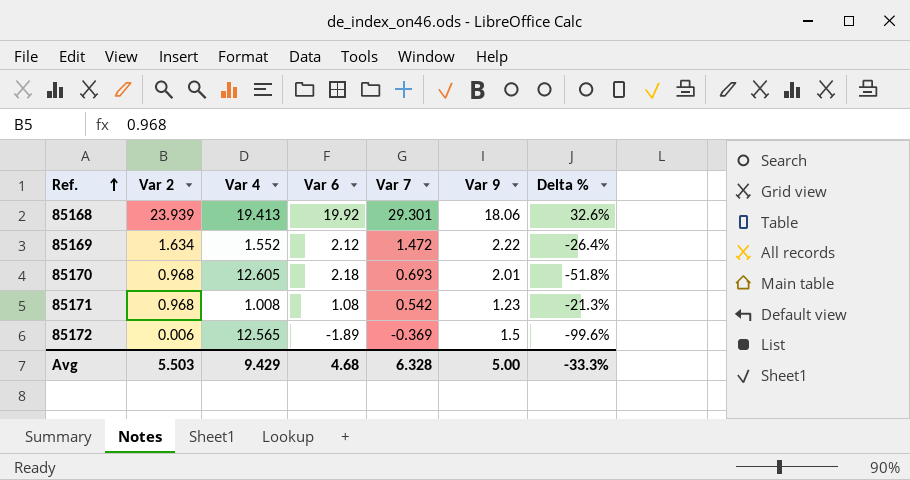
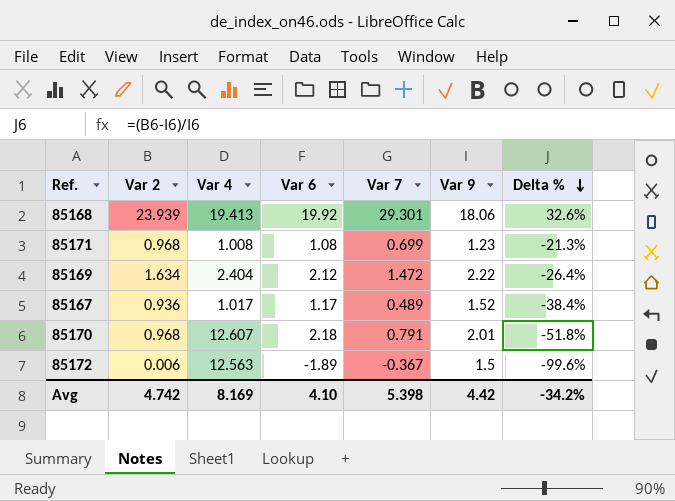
row order: Ref. ascending -> Delta % descending
85171 | Var 7: 0.542 -> 0.699
85169 | Var 4: 1.552 -> 2.404
row 85167: none -> 0.936 | 1.017 | 1.17 | 0.489 | 1.52 | -38.4%
85170 | Var 4: 12.605 -> 12.607
85170 | Var 7: 0.693 -> 0.791
85172 | Var 4: 12.565 -> 12.563
85172 | Var 7: -0.369 -> -0.367
Avg | Var 2: 5.503 -> 4.742
Avg | Var 4: 9.429 -> 8.169
Avg | Var 6: 4.68 -> 4.10
Avg | Var 7: 6.328 -> 5.398
Avg | Var 9: 5.00 -> 4.42
Avg | Delta %: -33.3% -> -34.2%

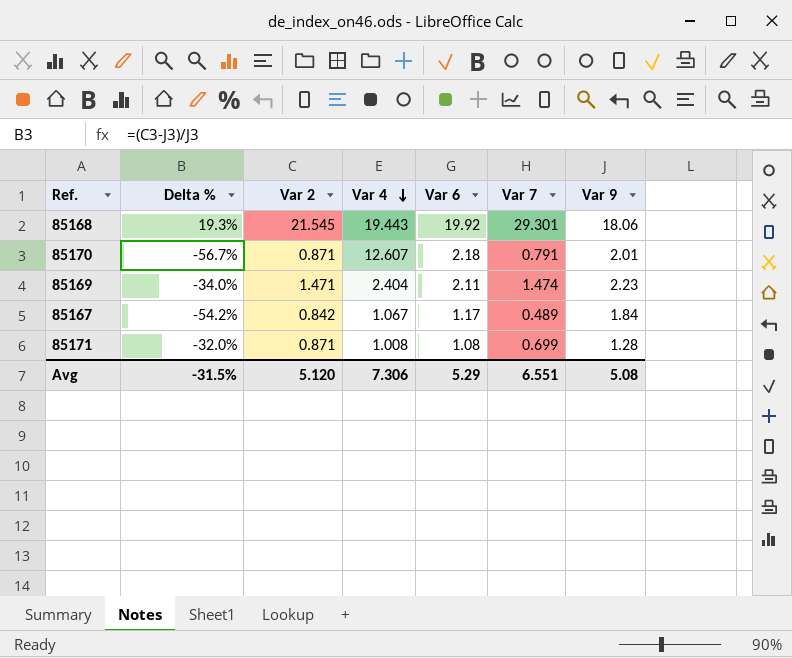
row order: Delta % descending -> Var 4 descending
column Delta % | position: 7 -> 2
row 85172: 0.006 | 12.563 | -1.89 | -0.367 | 1.5 | -99.6% -> none
85168 | Delta %: 32.6% -> 19.3%
85168 | Var 2: 23.939 -> 21.545
85168 | Var 4: 19.413 -> 19.443
85170 | Delta %: -51.8% -> -56.7%
85170 | Var 2: 0.968 -> 0.871
85169 | Delta %: -26.4% -> -34.0%
85169 | Var 2: 1.634 -> 1.471
85169 | Var 6: 2.12 -> 2.11
85169 | Var 7: 1.472 -> 1.474
85169 | Var 9: 2.22 -> 2.23
85167 | Delta %: -38.4% -> -54.2%
85167 | Var 2: 0.936 -> 0.842
85167 | Var 4: 1.017 -> 1.067
85167 | Var 9: 1.52 -> 1.84
85171 | Delta %: -21.3% -> -32.0%
85171 | Var 2: 0.968 -> 0.871
85171 | Var 9: 1.23 -> 1.28
Avg | Delta %: -34.2% -> -31.5%
Avg | Var 2: 4.742 -> 5.120
Avg | Var 4: 8.169 -> 7.306
Avg | Var 6: 4.10 -> 5.29
Avg | Var 7: 5.398 -> 6.551
Avg | Var 9: 4.42 -> 5.08

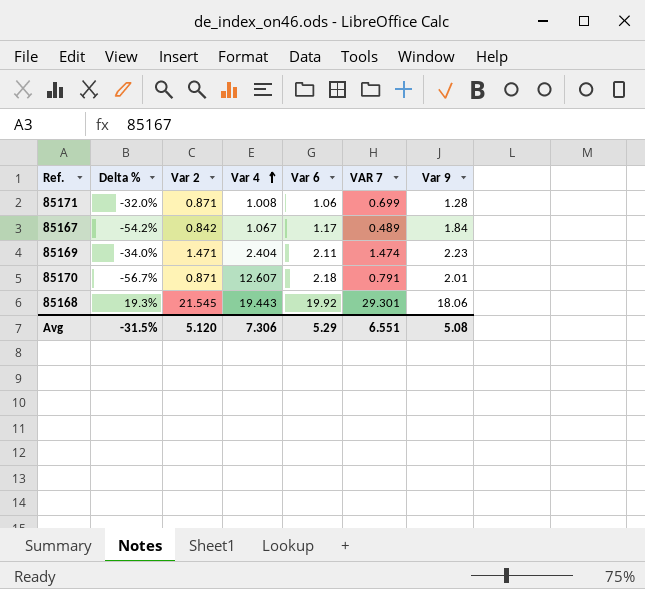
row order: Var 4 descending -> Var 4 ascending
column name: Var 7 -> VAR 7
85171 | Var 6: 1.08 -> 1.06

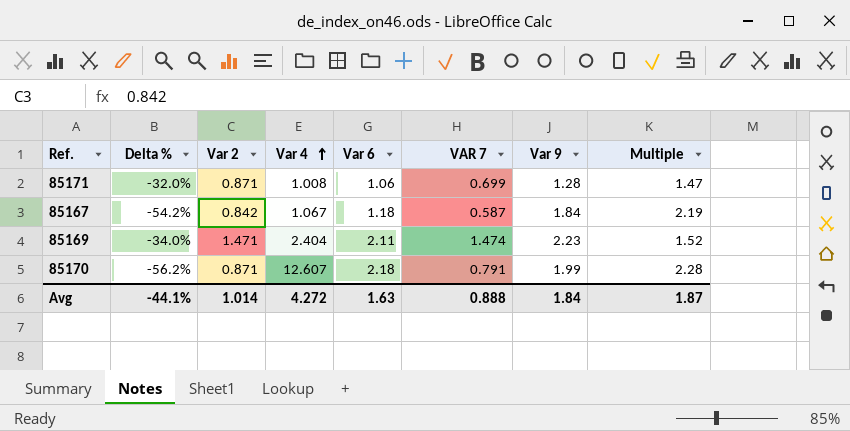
column Multiple | formula: none -> [Var 9] / [Var 2]
row 85168: 19.3% | 21.545 | 19.443 | 19.92 | 29.301 | 18.06 -> none
85167 | Var 6: 1.17 -> 1.18
85167 | VAR 7: 0.489 -> 0.587
85170 | Delta %: -56.7% -> -56.2%
85170 | Var 9: 2.01 -> 1.99
Avg | Delta %: -31.5% -> -44.1%
Avg | Var 2: 5.120 -> 1.014
Avg | Var 4: 7.306 -> 4.272
Avg | Var 6: 5.29 -> 1.63
Avg | VAR 7: 6.551 -> 0.888
Avg | Var 9: 5.08 -> 1.84

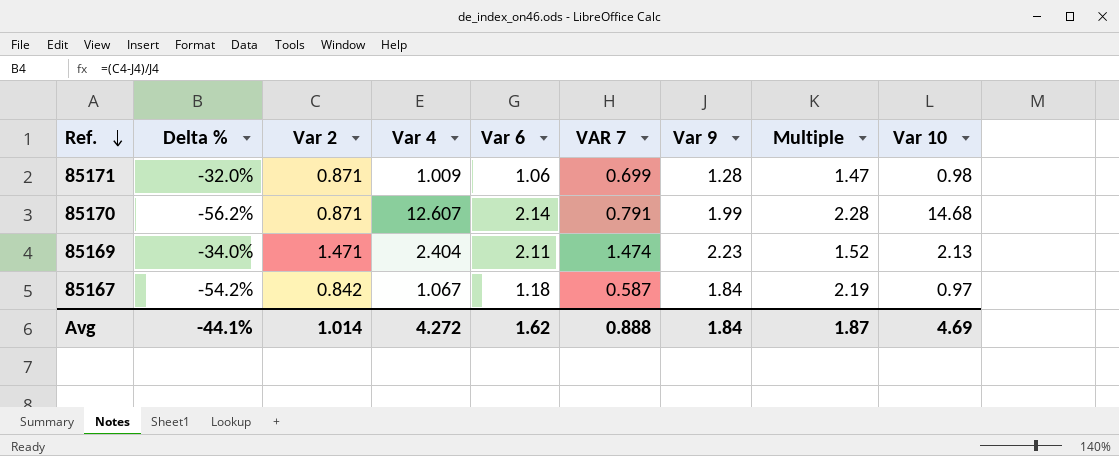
row order: Var 4 ascending -> Ref. descending
column Var 10 | position: none -> 9
85171 | Var 4: 1.008 -> 1.009
85170 | Var 6: 2.18 -> 2.14
Avg | Var 6: 1.63 -> 1.62

